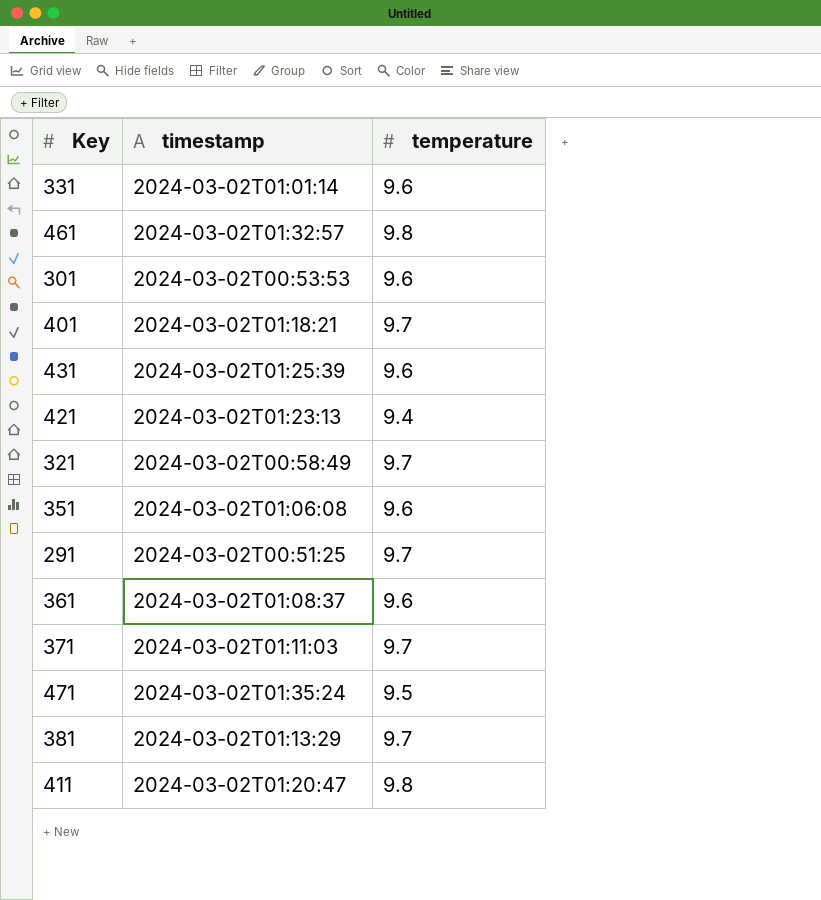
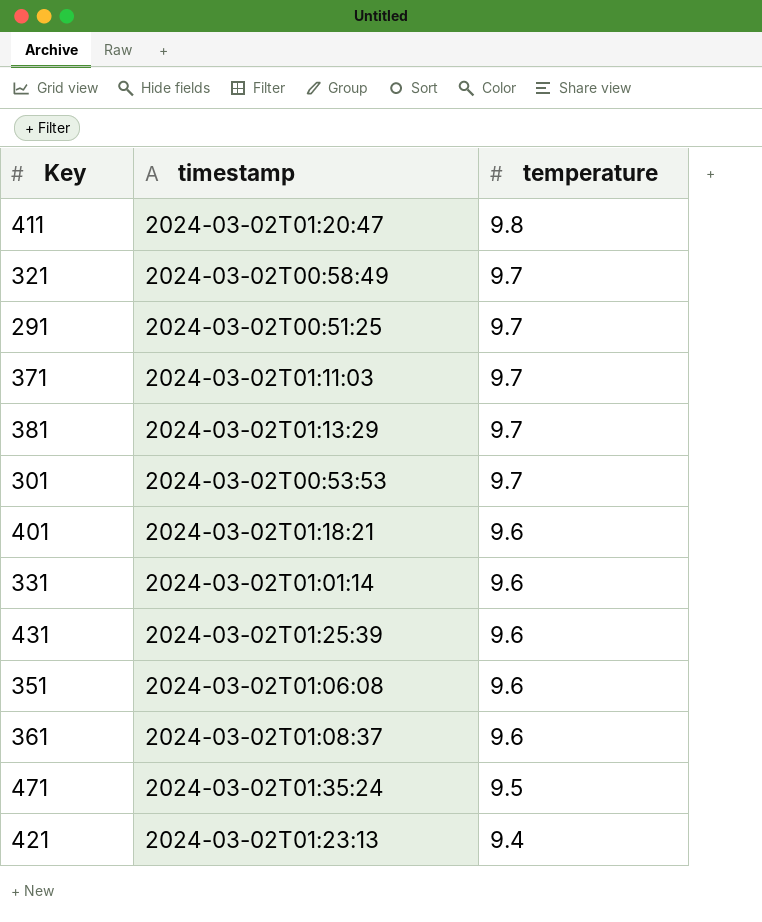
row order: none -> temperature descending
row 461: 2024-03-02T01:32:57 | 9.8 -> none
301 | temperature: 9.6 -> 9.7
401 | temperature: 9.7 -> 9.6

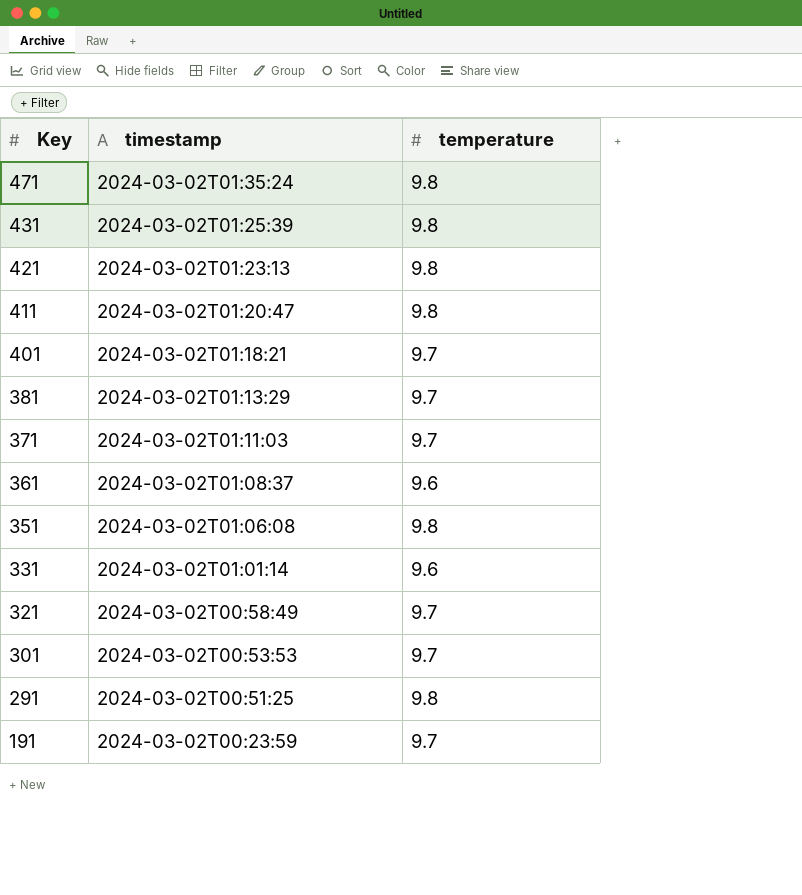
row order: temperature descending -> Key descending
471 | temperature: 9.5 -> 9.8
431 | temperature: 9.6 -> 9.8
421 | temperature: 9.4 -> 9.8
401 | temperature: 9.6 -> 9.7
351 | temperature: 9.6 -> 9.8
291 | temperature: 9.7 -> 9.8
row 191: none -> 2024-03-02T00:23:59 | 9.7

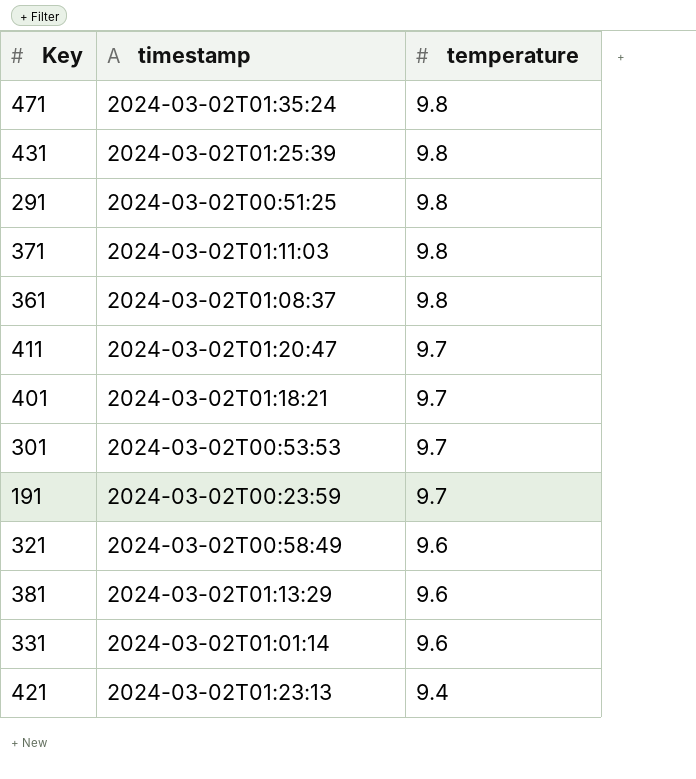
row order: Key descending -> temperature descending
row 351: 2024-03-02T01:06:08 | 9.8 -> none
371 | temperature: 9.7 -> 9.8
361 | temperature: 9.6 -> 9.8
411 | temperature: 9.8 -> 9.7
321 | temperature: 9.7 -> 9.6
381 | temperature: 9.7 -> 9.6
421 | temperature: 9.8 -> 9.4

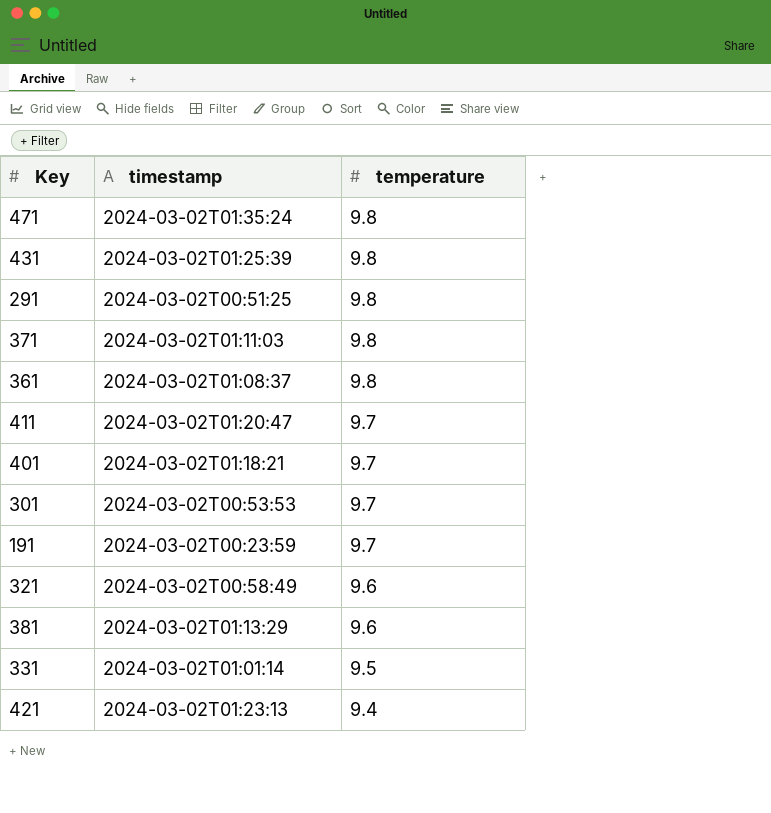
331 | temperature: 9.6 -> 9.5

